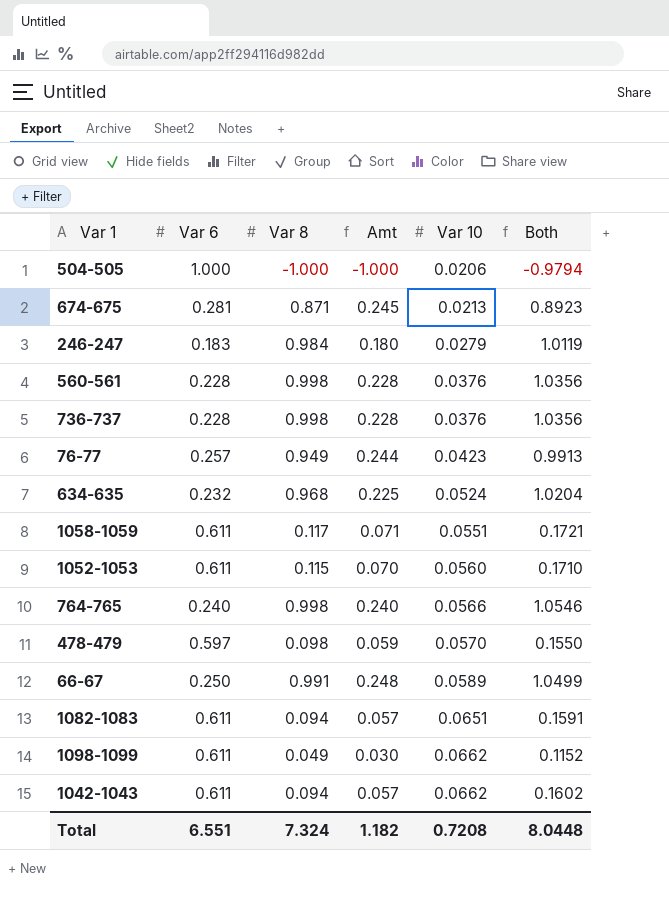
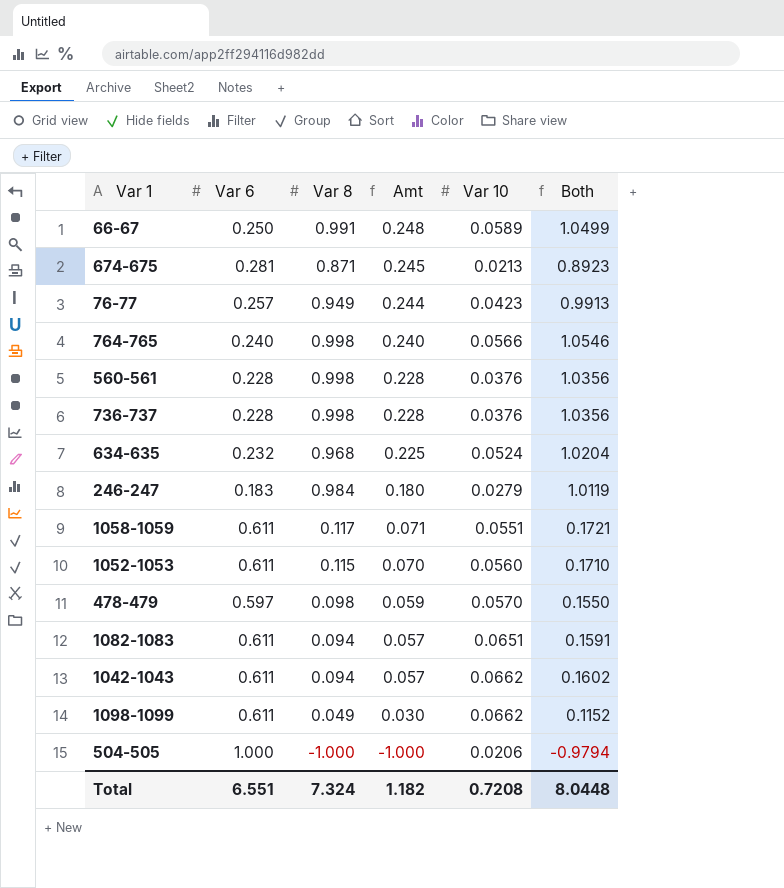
row order: Var 10 ascending -> Amt descending

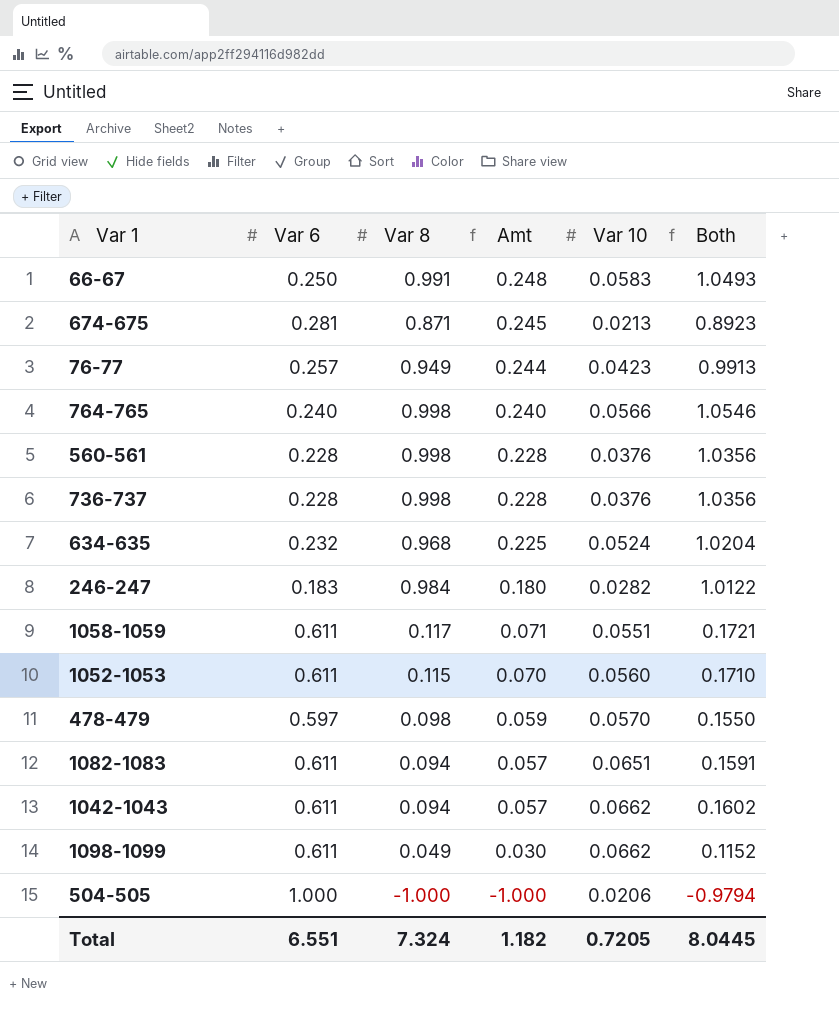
66-67 | Var 10: 0.0589 -> 0.0583
66-67 | Both: 1.0499 -> 1.0493
246-247 | Var 10: 0.0279 -> 0.0282
246-247 | Both: 1.0119 -> 1.0122
Total | Var 10: 0.7208 -> 0.7205
Total | Both: 8.0448 -> 8.0445

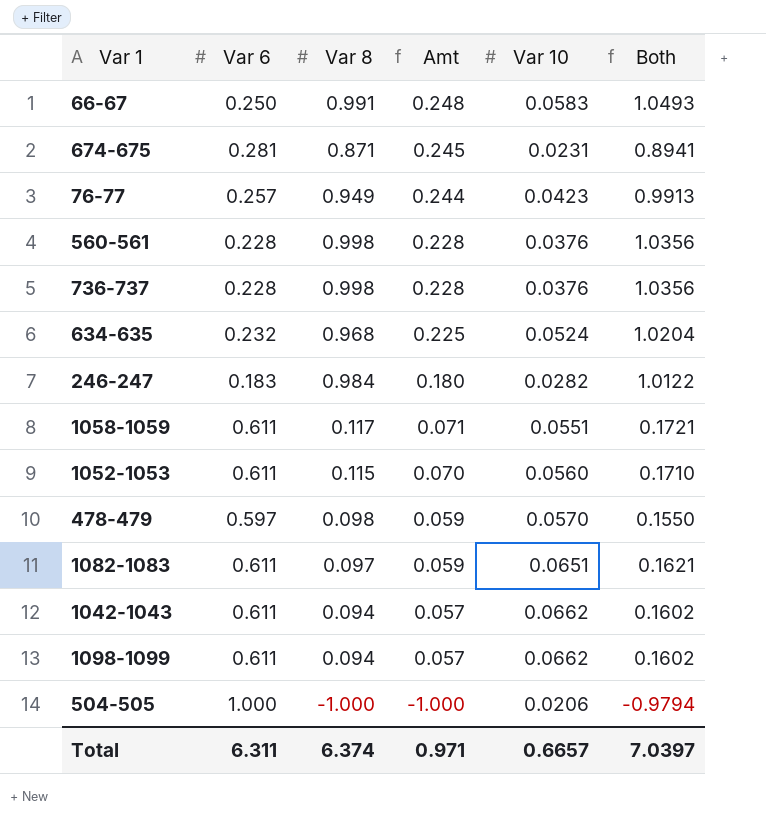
row 764-765: 0.240 | 0.998 | 0.240 | 0.0566 | 1.0546 -> none
674-675 | Var 10: 0.0213 -> 0.0231
674-675 | Both: 0.8923 -> 0.8941
1082-1083 | Var 8: 0.094 -> 0.097
1082-1083 | Amt: 0.057 -> 0.059
1082-1083 | Both: 0.1591 -> 0.1621
1098-1099 | Var 8: 0.049 -> 0.094
1098-1099 | Amt: 0.030 -> 0.057
1098-1099 | Both: 0.1152 -> 0.1602
Total | Var 6: 6.551 -> 6.311
Total | Var 8: 7.324 -> 6.374
Total | Amt: 1.182 -> 0.971
Total | Var 10: 0.7205 -> 0.6657
Total | Both: 8.0445 -> 7.0397

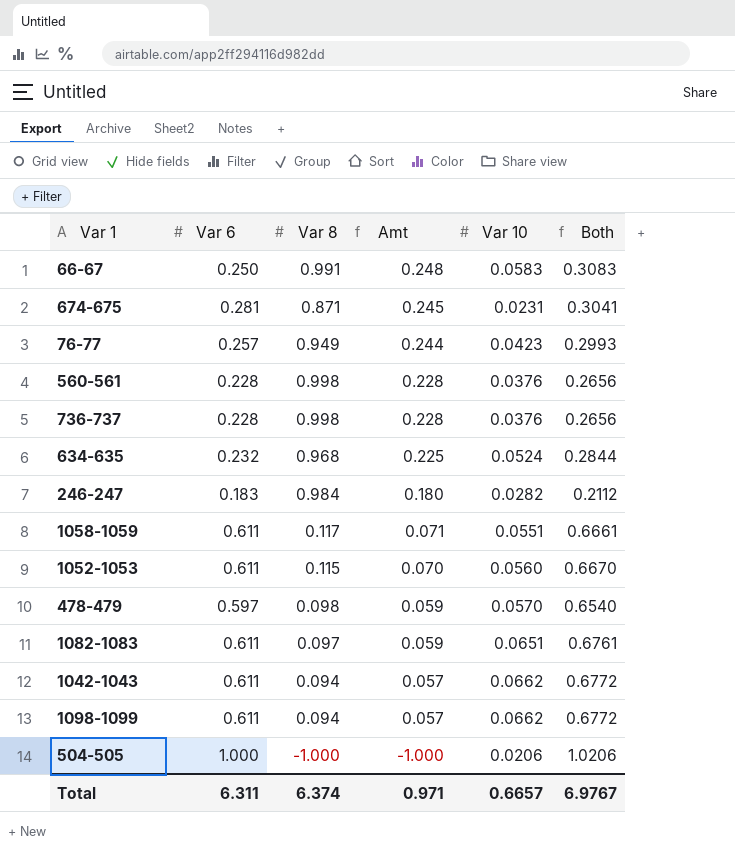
column Both | formula: [Var 8] + [Var 10] -> [Var 6] + [Var 10]
Total | Both: 7.0397 -> 6.9767

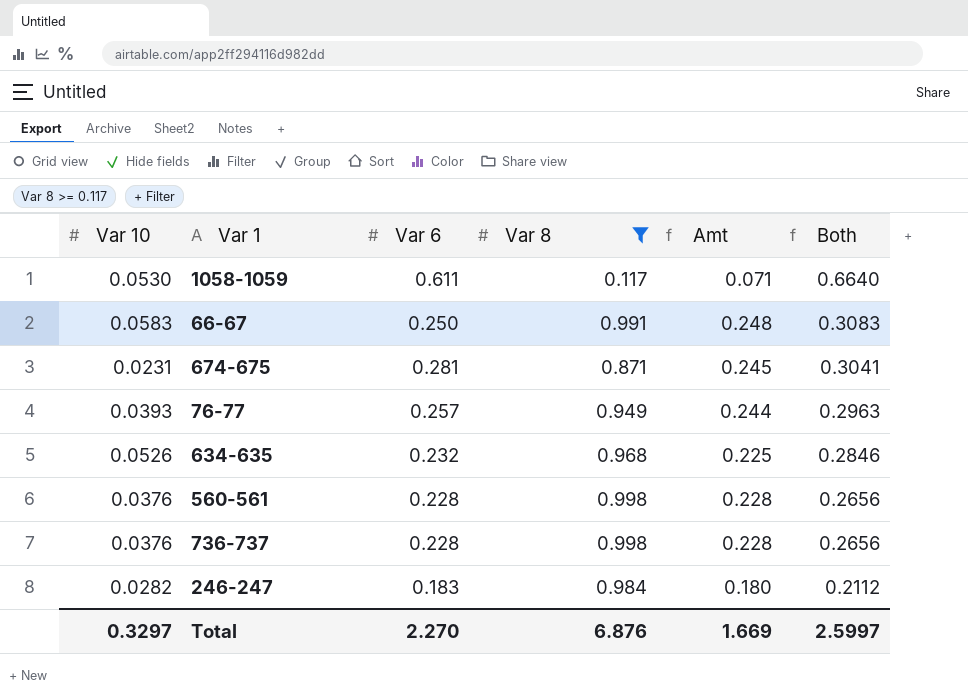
filter: none -> Var 8 >= 0.117
row order: Amt descending -> Both descending
column Var 10 | position: 5 -> 1
1058-1059 | Var 10: 0.0551 -> 0.0530
1058-1059 | Both: 0.6661 -> 0.6640
76-77 | Var 10: 0.0423 -> 0.0393
76-77 | Both: 0.2993 -> 0.2963
634-635 | Var 10: 0.0524 -> 0.0526
634-635 | Both: 0.2844 -> 0.2846
Total | Var 10: 0.6657 -> 0.3297
Total | Var 6: 6.311 -> 2.270
Total | Var 8: 6.374 -> 6.876
Total | Amt: 0.971 -> 1.669
Total | Both: 6.9767 -> 2.5997

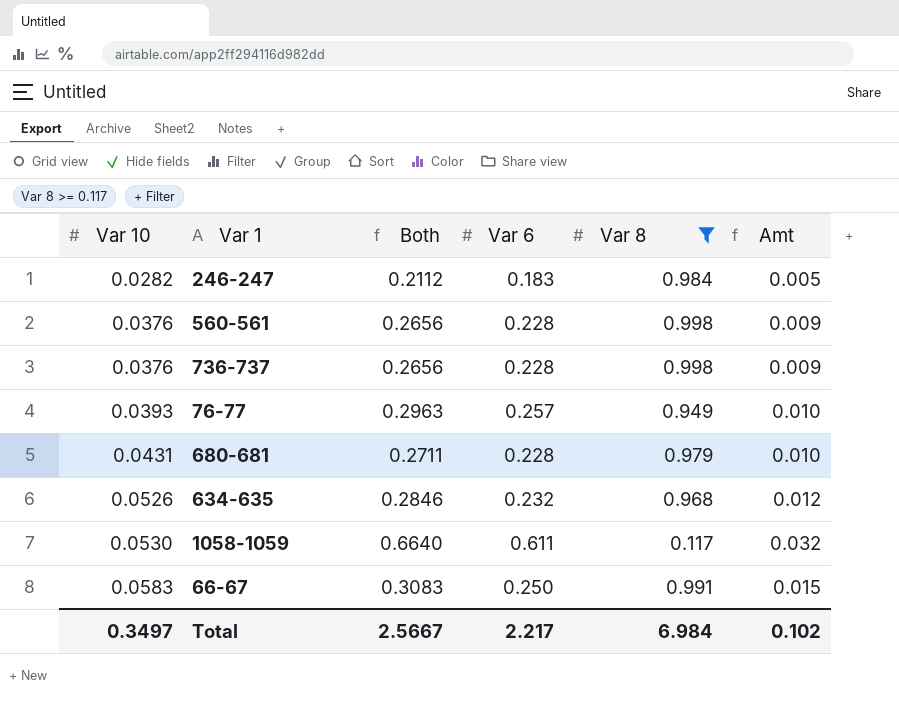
row order: Both descending -> Var 10 ascending
column Both | position: 6 -> 3
column Amt | formula: [Var 6] * [Var 8] -> [Var 10] * [Var 6]
row 674-675: 0.0231 | 0.281 | 0.871 | 0.245 | 0.3041 -> none
row 680-681: none -> 0.0431 | 0.2711 | 0.228 | 0.979 | 0.010
Total | Var 10: 0.3297 -> 0.3497
Total | Both: 2.5997 -> 2.5667
Total | Var 6: 2.270 -> 2.217
Total | Var 8: 6.876 -> 6.984
Total | Amt: 1.669 -> 0.102

